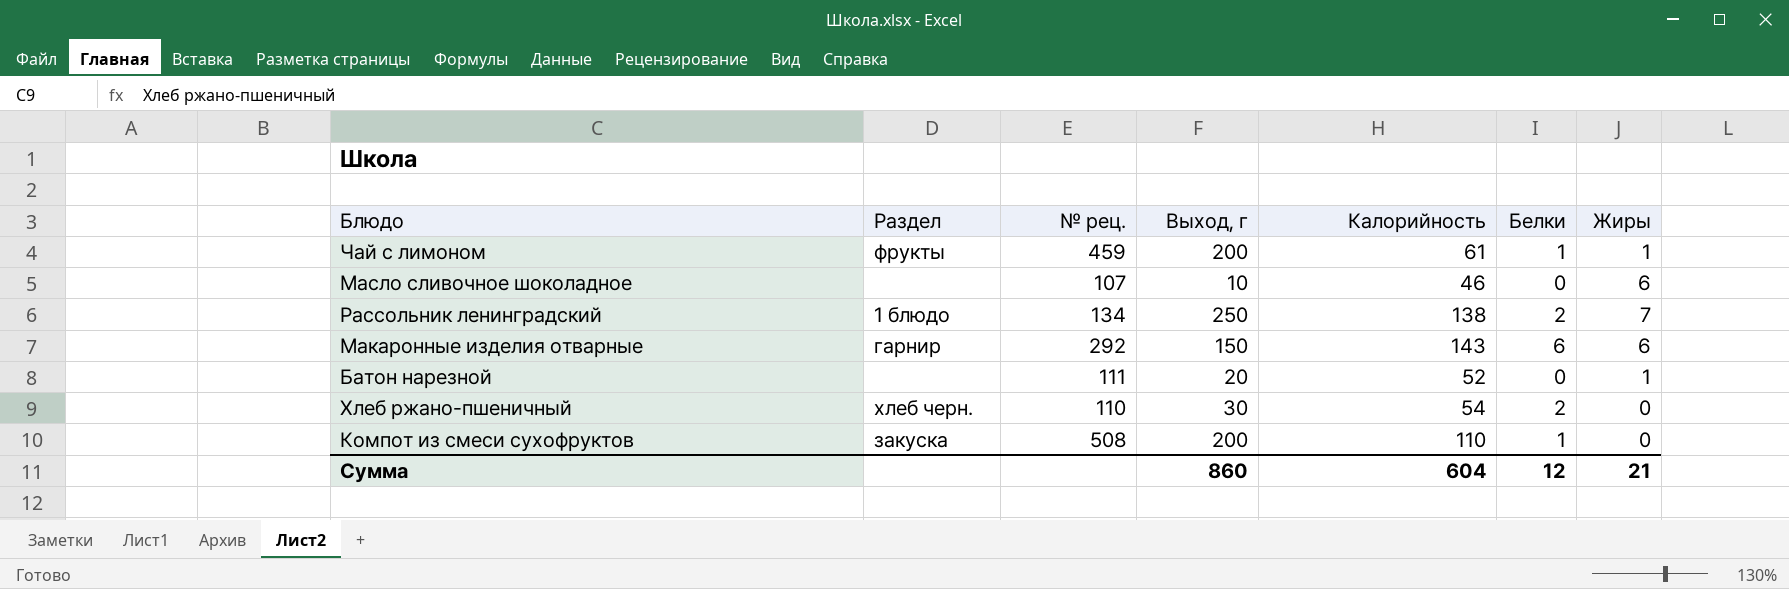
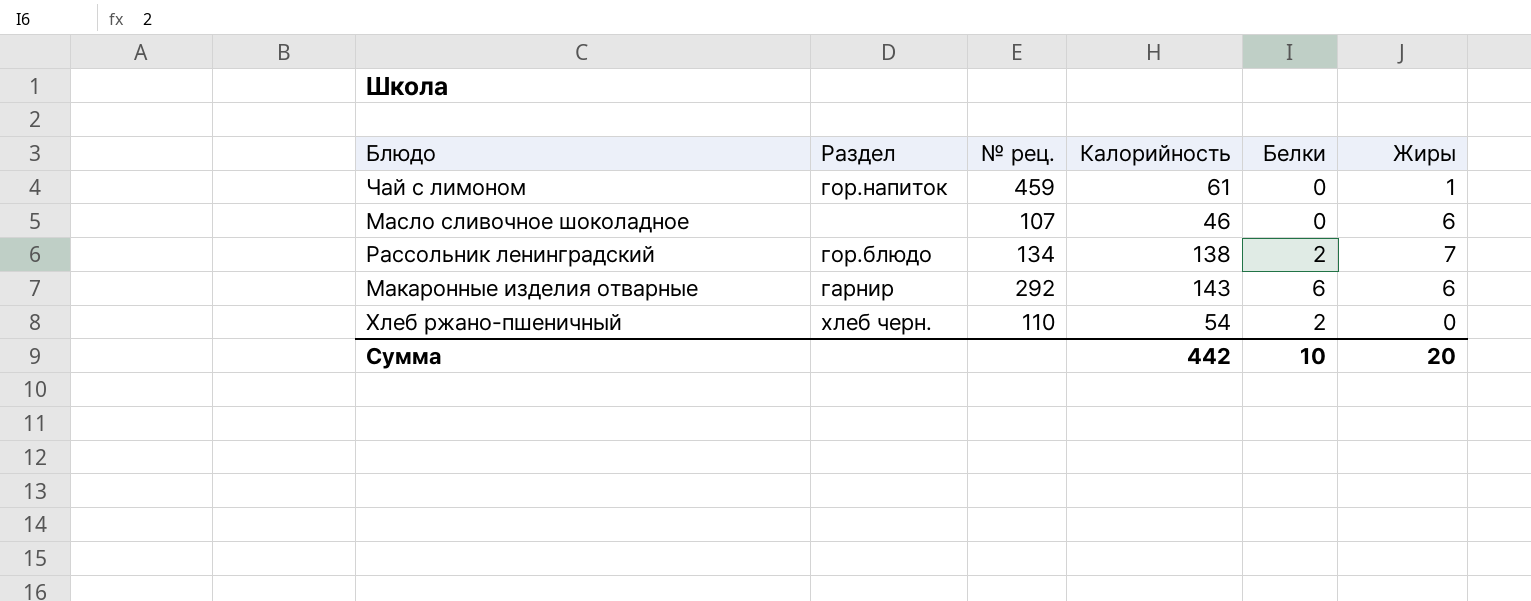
column Выход, г | position: 4 -> none
row Батон нарезной: none | 111 | 20 | 52 | 0 | 1 -> none
row Компот из смеси сухофруктов: закуска | 508 | 200 | 110 | 1 | 0 -> none
Чай с лимоном | Раздел: фрукты -> гор.напиток
Чай с лимоном | Белки: 1 -> 0
Рассольник ленинградский | Раздел: 1 блюдо -> гор.блюдо
Сумма | Калорийность: 604 -> 442
Сумма | Белки: 12 -> 10
Сумма | Жиры: 21 -> 20

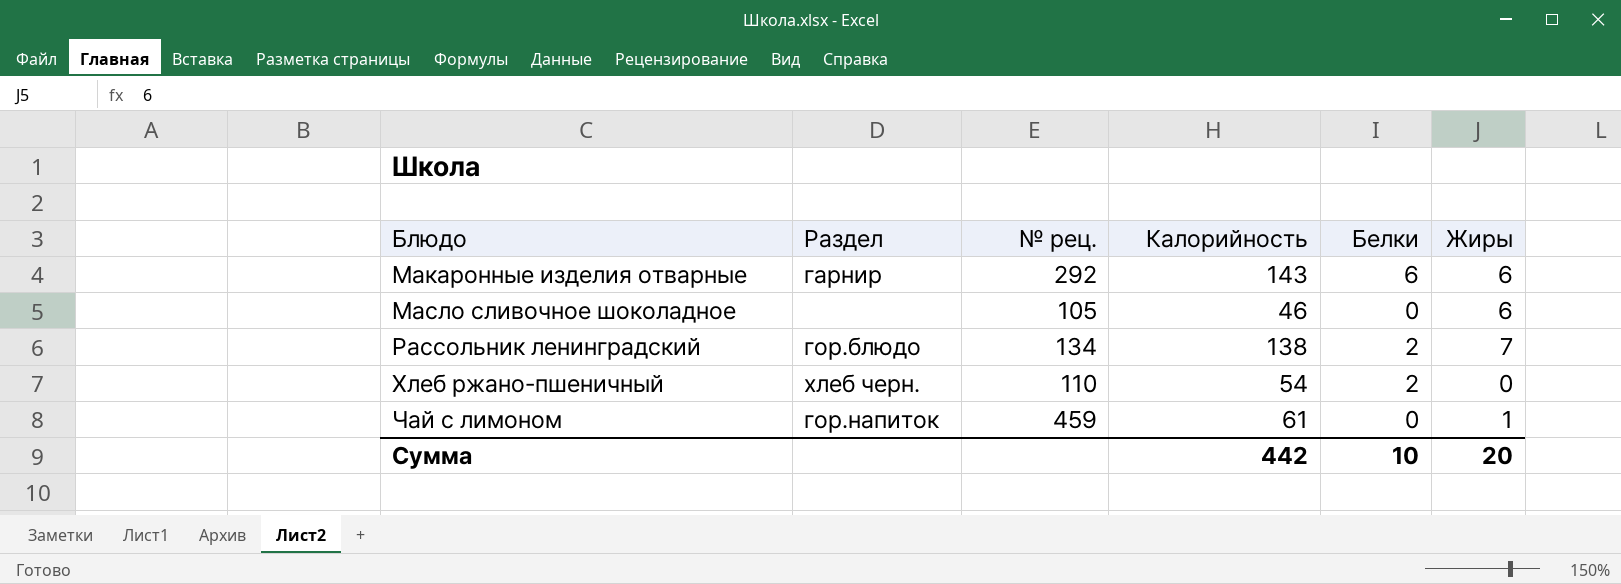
row order: none -> Блюдо ascending
Масло сливочное шоколадное | № рец.: 107 -> 105

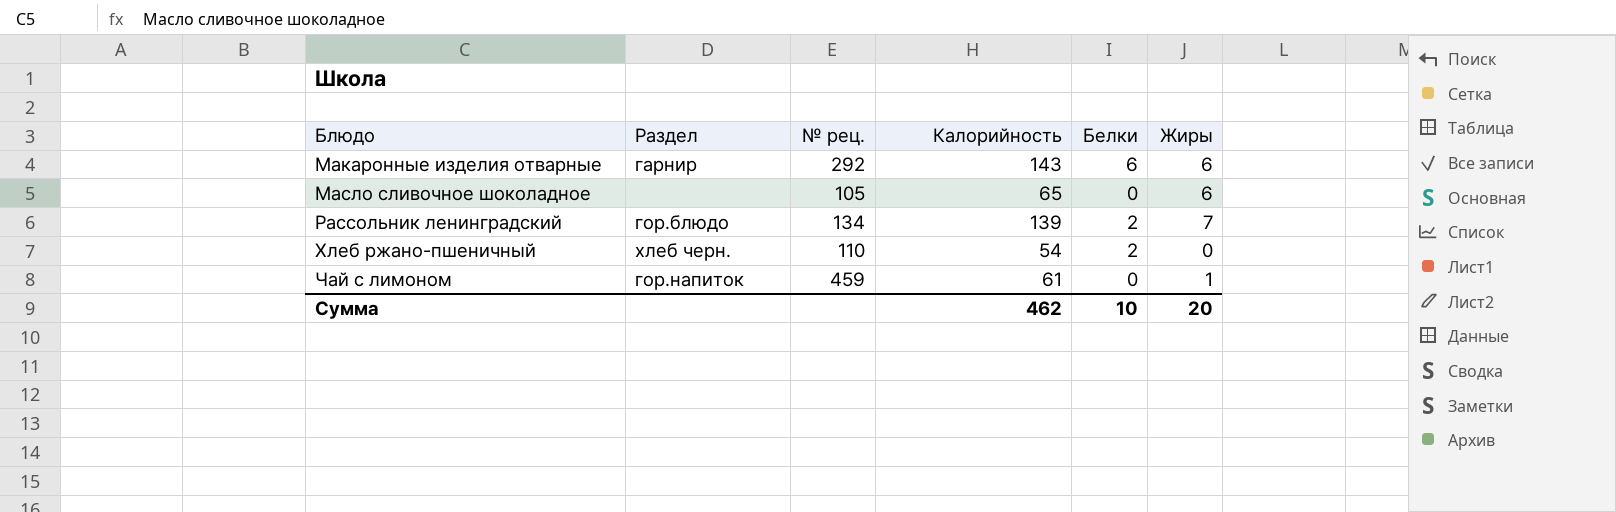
Масло сливочное шоколадное | Калорийность: 46 -> 65
Рассольник ленинградский | Калорийность: 138 -> 139
Сумма | Калорийность: 442 -> 462

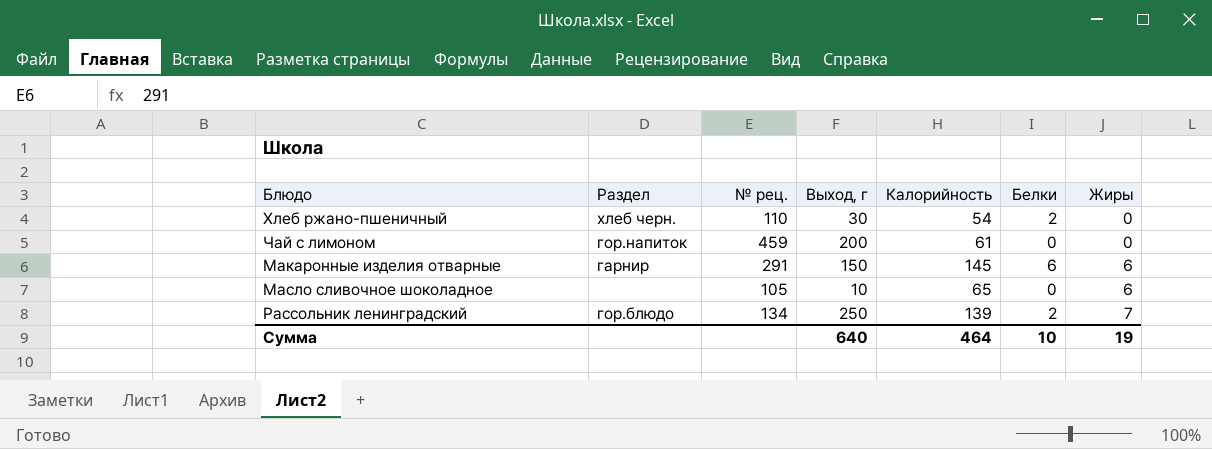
row order: Блюдо ascending -> Жиры ascending
column Выход, г | position: none -> 4
Чай с лимоном | Жиры: 1 -> 0
Макаронные изделия отварные | № рец.: 292 -> 291
Макаронные изделия отварные | Калорийность: 143 -> 145
Сумма | Калорийность: 462 -> 464
Сумма | Жиры: 20 -> 19

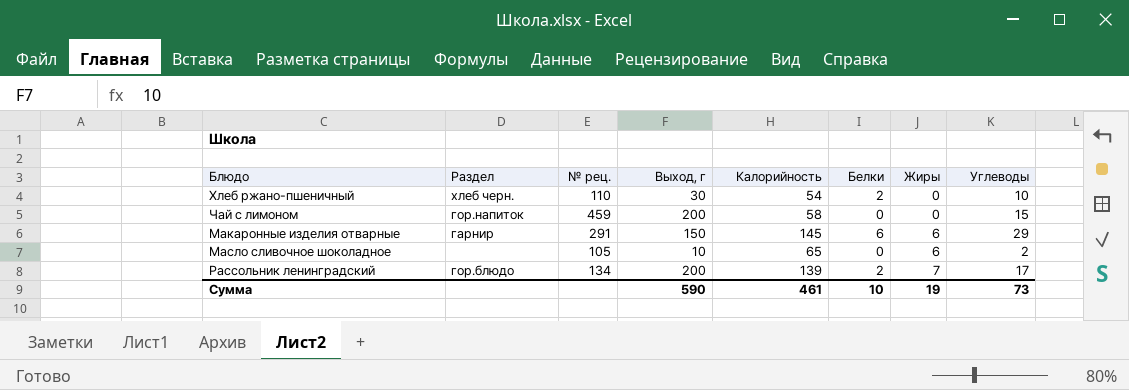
column Углеводы | position: none -> 8
Чай с лимоном | Калорийность: 61 -> 58
Рассольник ленинградский | Выход, г: 250 -> 200
Сумма | Выход, г: 640 -> 590
Сумма | Калорийность: 464 -> 461

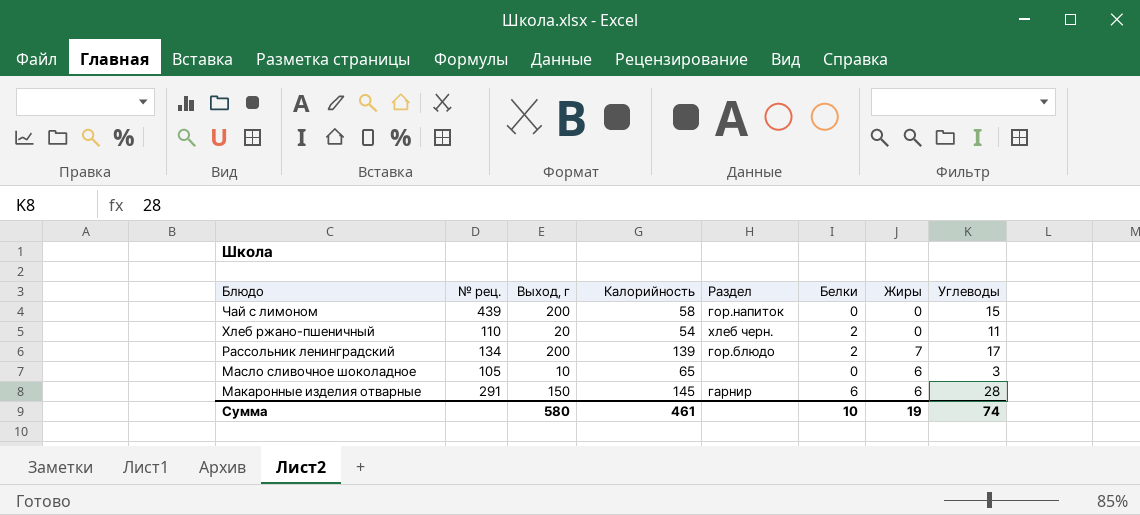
row order: Жиры ascending -> Блюдо descending
column Раздел | position: 2 -> 5
Чай с лимоном | № рец.: 459 -> 439
Хлеб ржано-пшеничный | Выход, г: 30 -> 20
Хлеб ржано-пшеничный | Углеводы: 10 -> 11
Масло сливочное шоколадное | Углеводы: 2 -> 3
Макаронные изделия отварные | Углеводы: 29 -> 28
Сумма | Выход, г: 590 -> 580
Сумма | Углеводы: 73 -> 74

